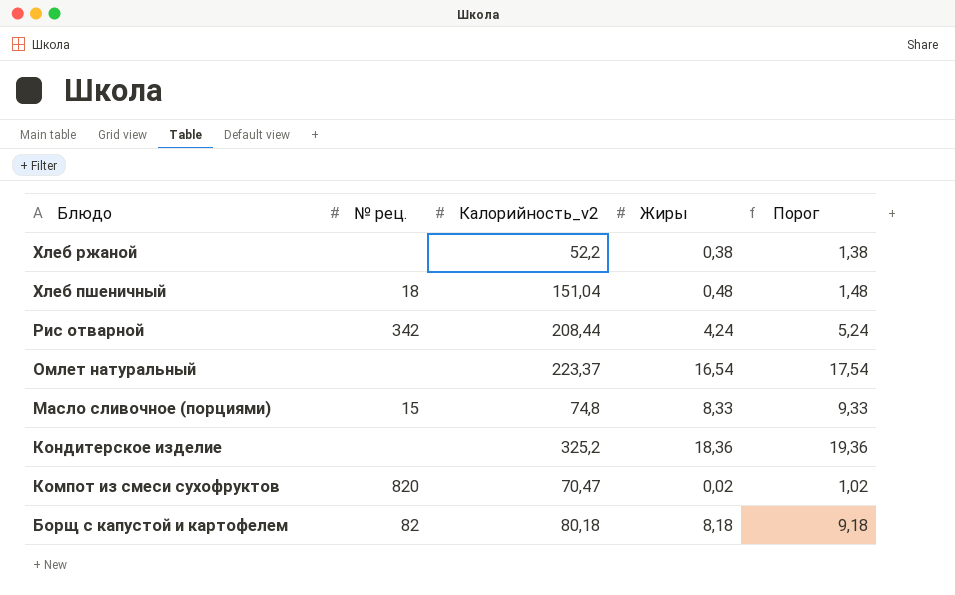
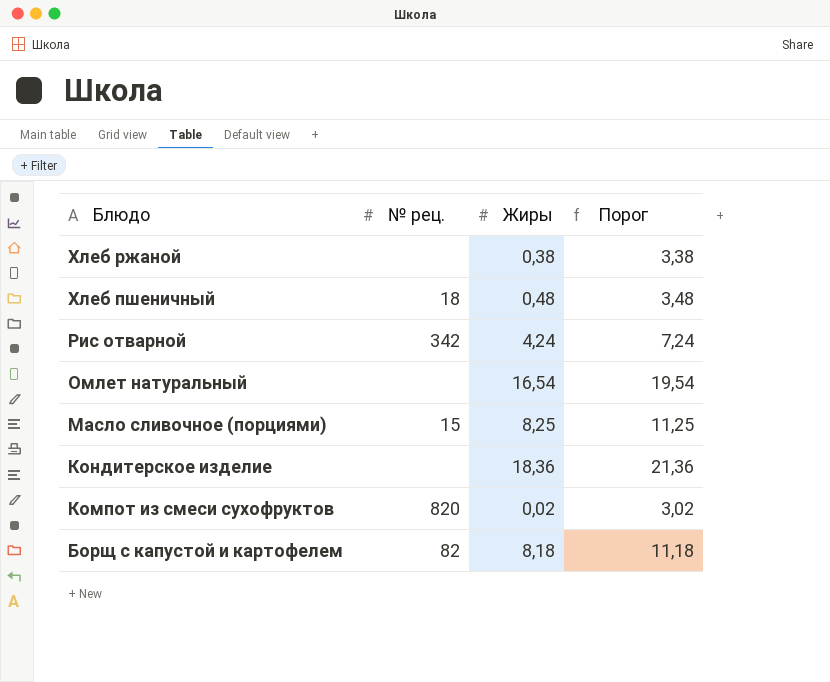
column Калорийность_v2 | position: 3 -> none
column Порог | formula: [Жиры] + 1 -> [Жиры] + 3
Масло сливочное (порциями) | Жиры: 8,33 -> 8,25

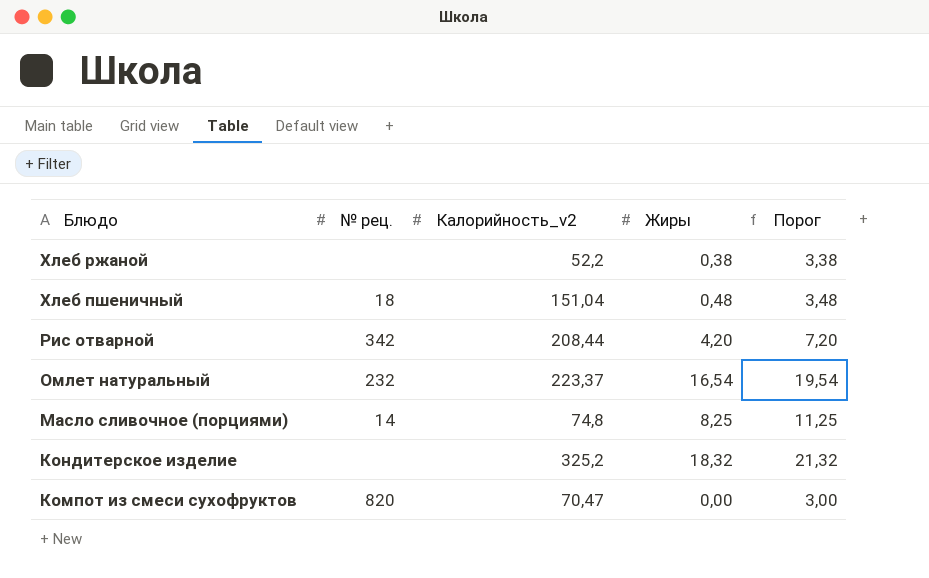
column Калорийность_v2 | position: none -> 3
row Борщ с капустой и картофелем: 82 | 8,18 | 11,18 -> none
Рис отварной | Жиры: 4,24 -> 4,20
Рис отварной | Порог: 7,24 -> 7,20
Омлет натуральный | № рец.: none -> 232
Масло сливочное (порциями) | № рец.: 15 -> 14
Кондитерское изделие | Жиры: 18,36 -> 18,32
Кондитерское изделие | Порог: 21,36 -> 21,32
Компот из смеси сухофруктов | Жиры: 0,02 -> 0,00
Компот из смеси сухофруктов | Порог: 3,02 -> 3,00

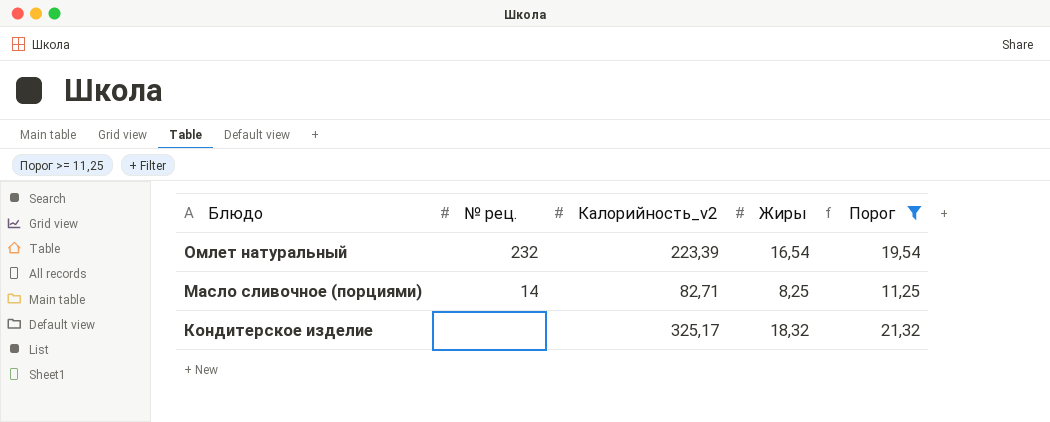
filter: none -> Порог >= 11,25
Омлет натуральный | Калорийность_v2: 223,37 -> 223,39
Масло сливочное (порциями) | Калорийность_v2: 74,8 -> 82,71
Кондитерское изделие | Калорийность_v2: 325,2 -> 325,17

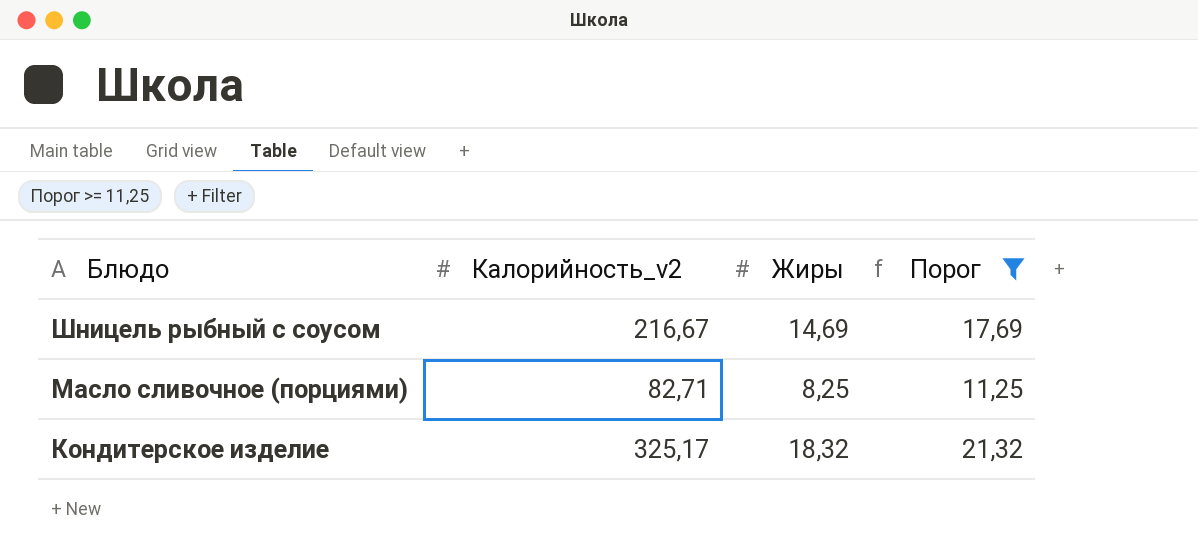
column № рец. | position: 2 -> none
row Омлет натуральный: 232 | 223,39 | 16,54 | 19,54 -> none
row Шницель рыбный с соусом: none -> 216,67 | 14,69 | 17,69

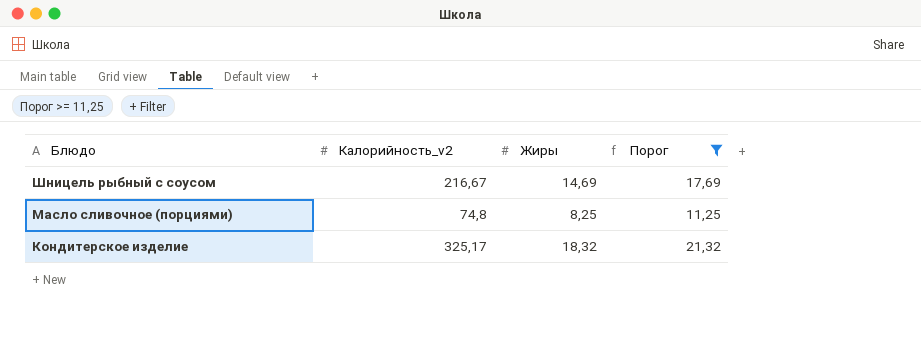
Масло сливочное (порциями) | Калорийность_v2: 82,71 -> 74,8

